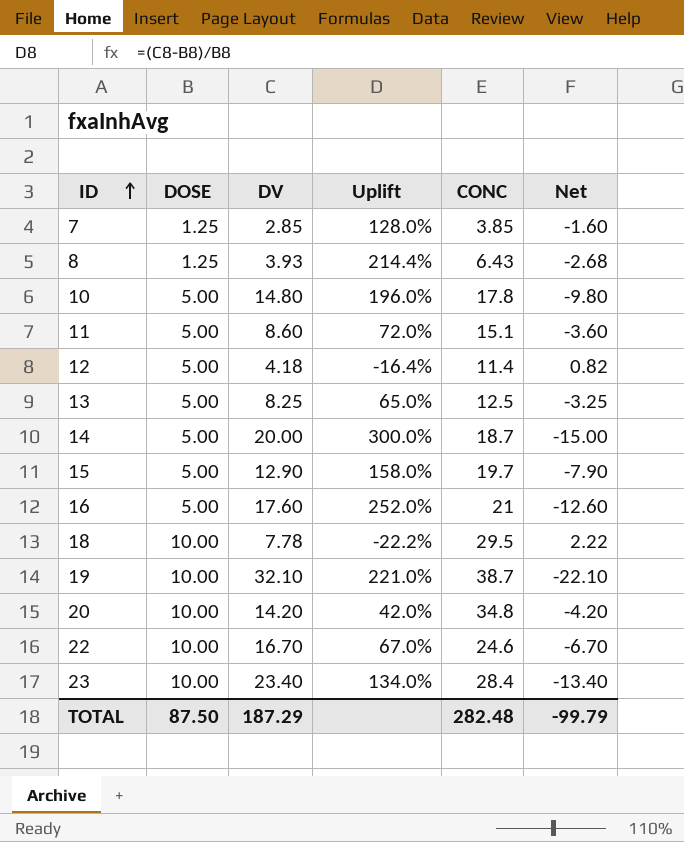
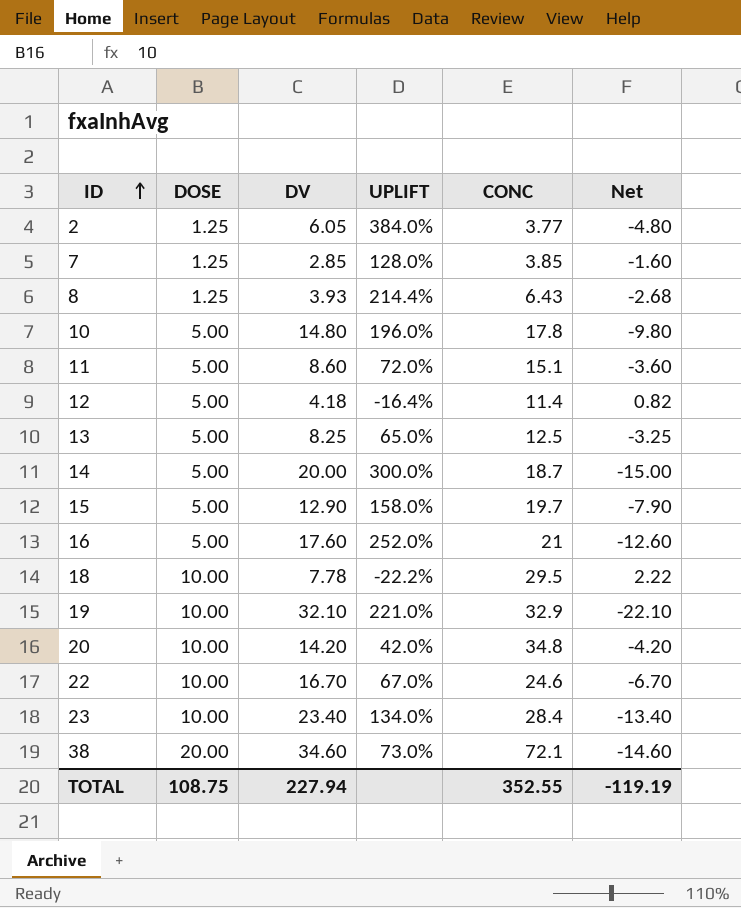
column name: Uplift -> UPLIFT
row 2: none -> 1.25 | 6.05 | 384.0% | 3.77 | -4.80
19 | CONC: 38.7 -> 32.9
row 38: none -> 20.00 | 34.60 | 73.0% | 72.1 | -14.60
TOTAL | DOSE: 87.50 -> 108.75
TOTAL | DV: 187.29 -> 227.94
TOTAL | CONC: 282.48 -> 352.55
TOTAL | Net: -99.79 -> -119.19

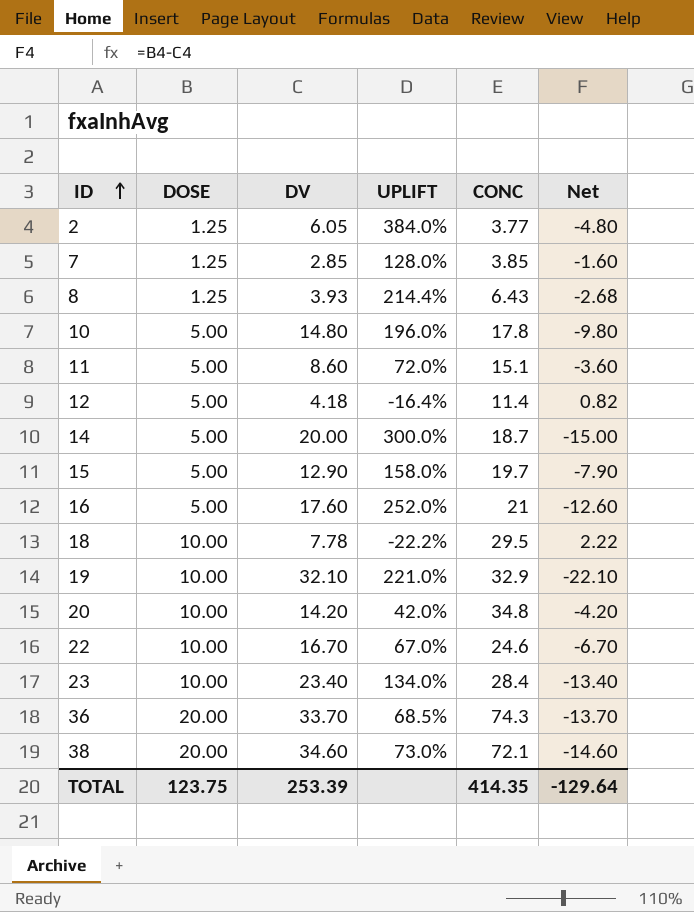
row 13: 5.00 | 8.25 | 65.0% | 12.5 | -3.25 -> none
row 36: none -> 20.00 | 33.70 | 68.5% | 74.3 | -13.70
TOTAL | DOSE: 108.75 -> 123.75
TOTAL | DV: 227.94 -> 253.39
TOTAL | CONC: 352.55 -> 414.35
TOTAL | Net: -119.19 -> -129.64

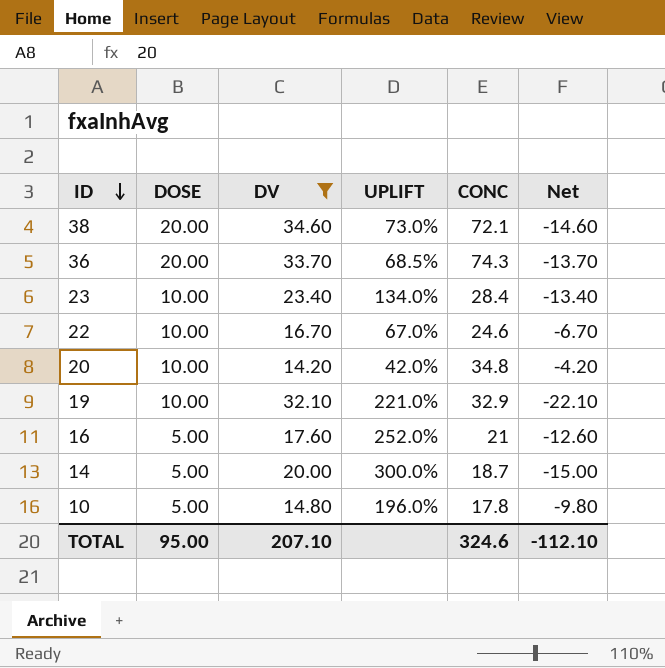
filter: none -> DV >= 14.20
row order: ID ascending -> ID descending
TOTAL | DOSE: 123.75 -> 95.00
TOTAL | DV: 253.39 -> 207.10
TOTAL | CONC: 414.35 -> 324.6
TOTAL | Net: -129.64 -> -112.10

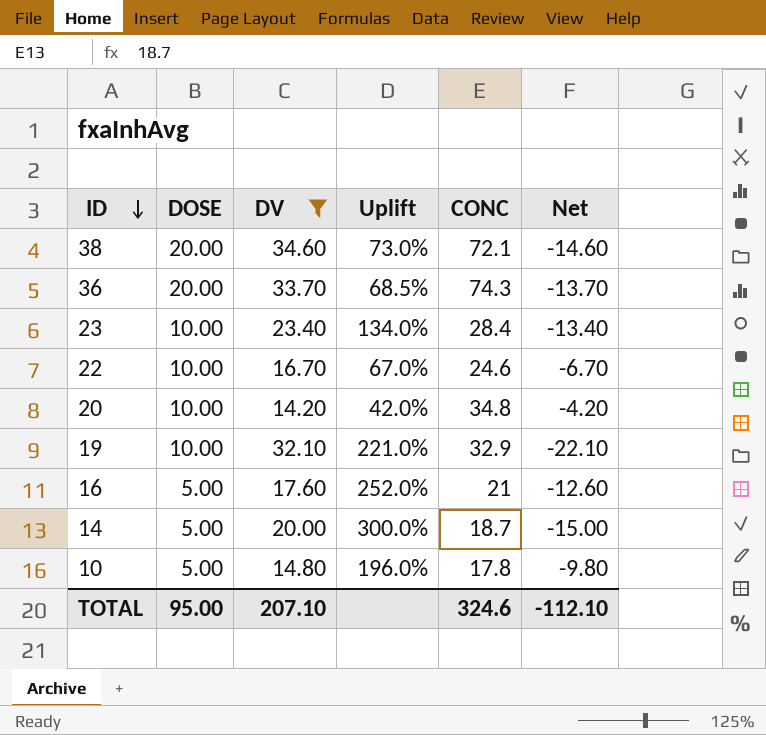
column name: UPLIFT -> Uplift

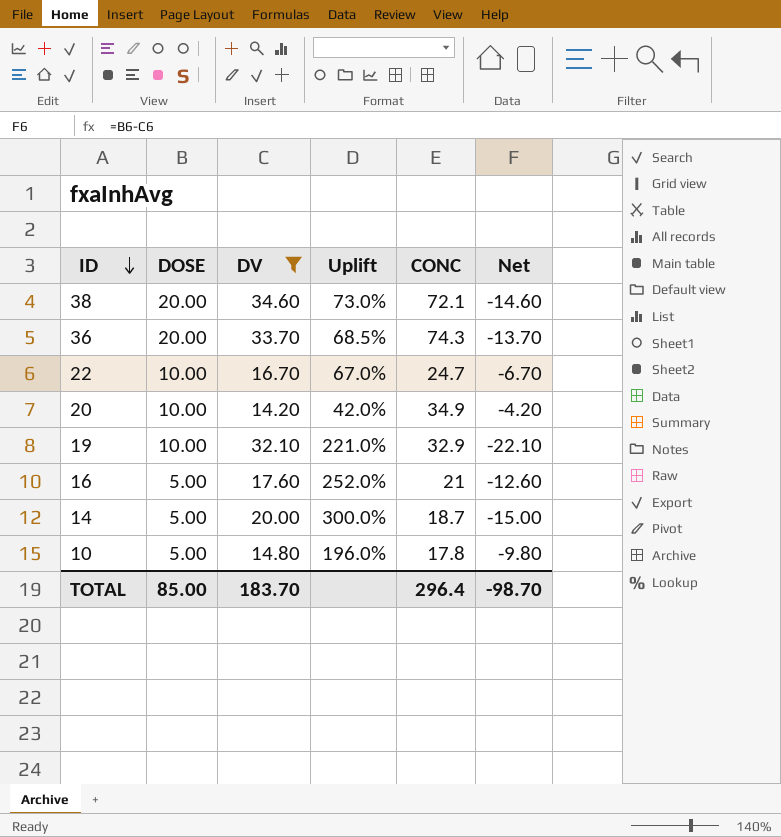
row 23: 10.00 | 23.40 | 134.0% | 28.4 | -13.40 -> none
22 | CONC: 24.6 -> 24.7
20 | CONC: 34.8 -> 34.9
TOTAL | DOSE: 95.00 -> 85.00
TOTAL | DV: 207.10 -> 183.70
TOTAL | CONC: 324.6 -> 296.4
TOTAL | Net: -112.10 -> -98.70

